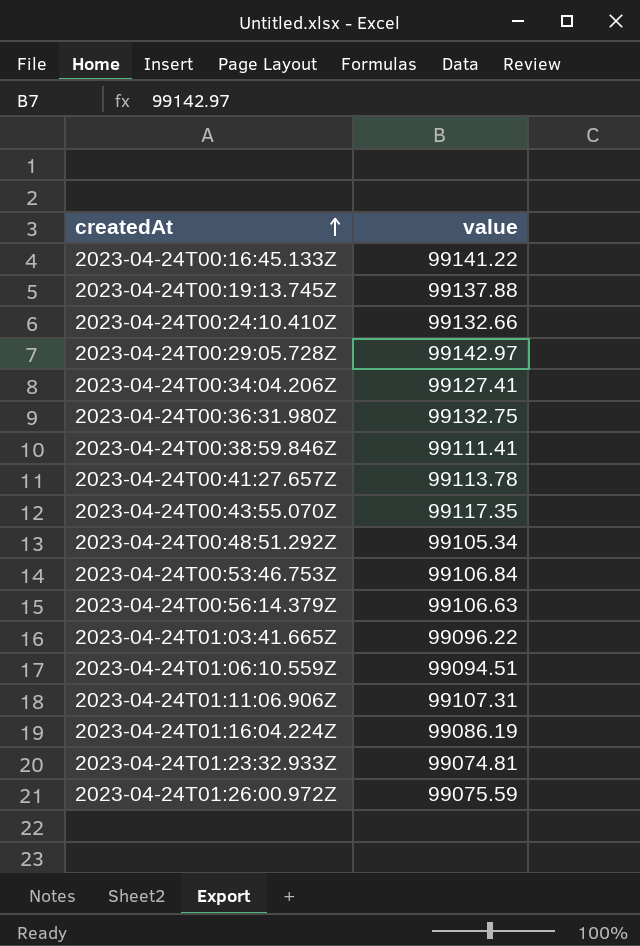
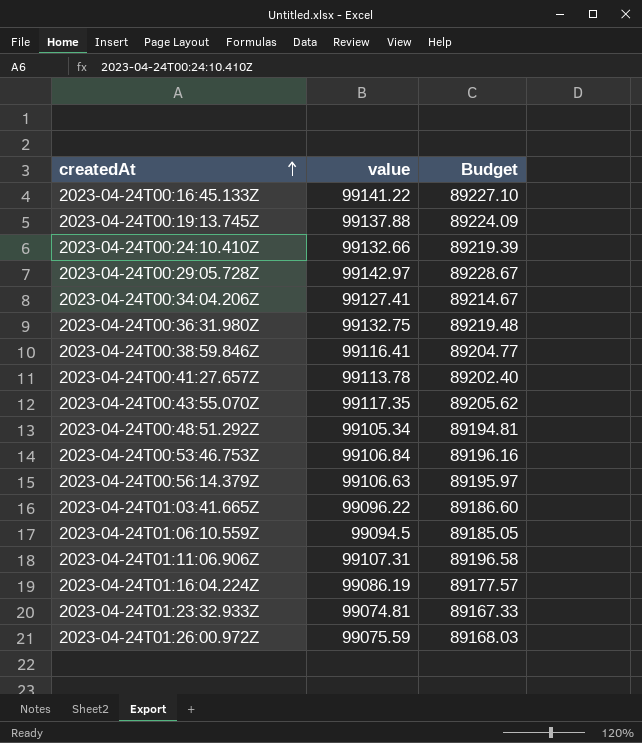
column Budget | formula: none -> [value] * 0.9
2023-04-24T00:38:59.846Z | value: 99111.41 -> 99116.41
2023-04-24T01:06:10.559Z | value: 99094.51 -> 99094.5

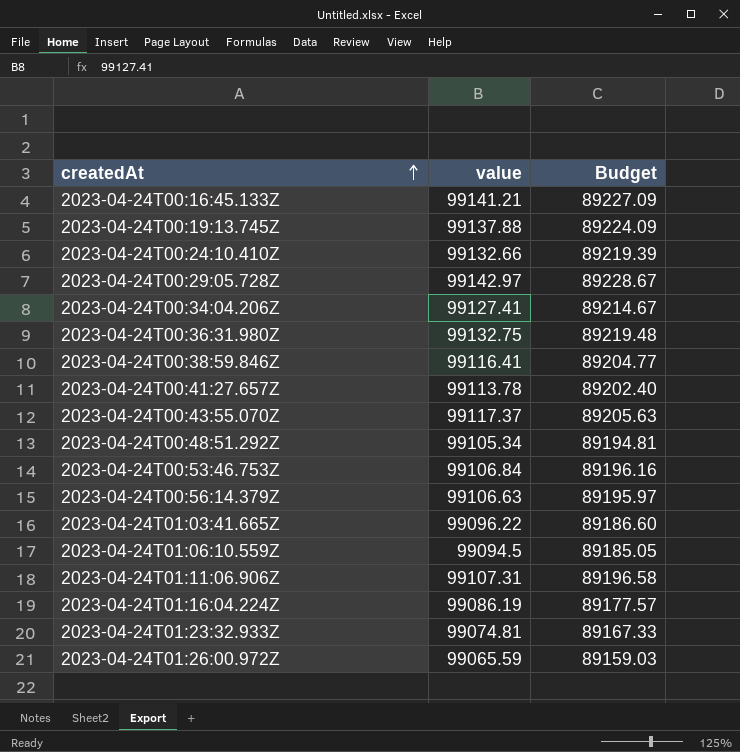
2023-04-24T00:16:45.133Z | value: 99141.22 -> 99141.21
2023-04-24T00:16:45.133Z | Budget: 89227.10 -> 89227.09
2023-04-24T00:43:55.070Z | value: 99117.35 -> 99117.37
2023-04-24T00:43:55.070Z | Budget: 89205.62 -> 89205.63
2023-04-24T01:26:00.972Z | value: 99075.59 -> 99065.59
2023-04-24T01:26:00.972Z | Budget: 89168.03 -> 89159.03

